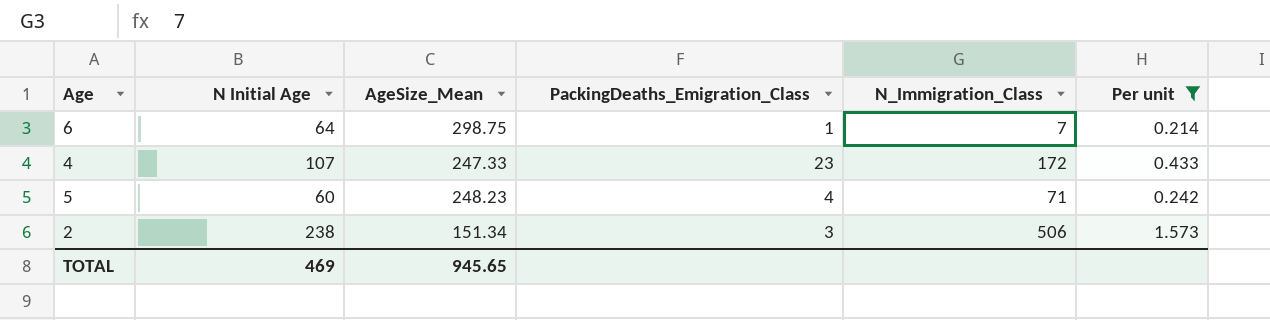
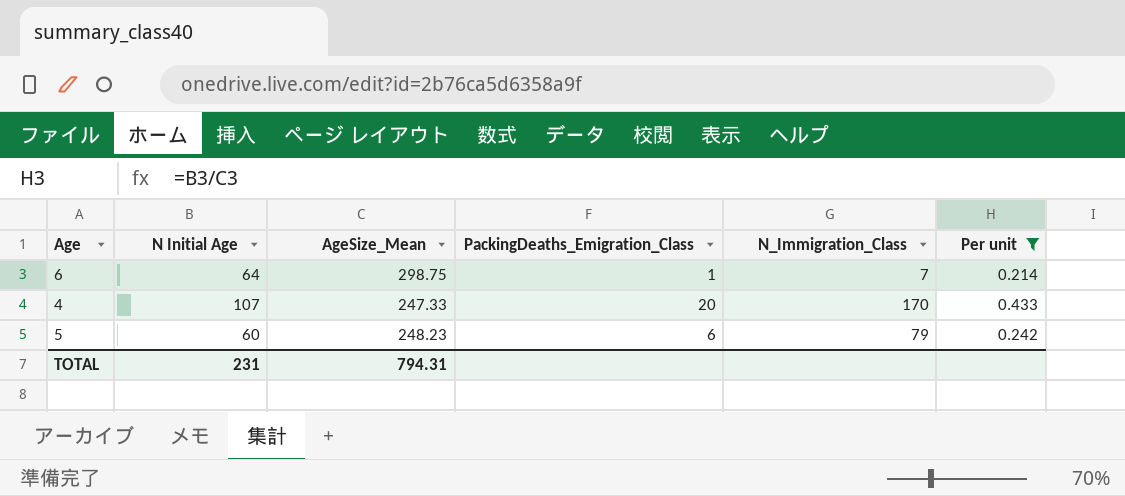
row 2: 238 | 151.34 | 3 | 506 | 1.573 -> none
4 | PackingDeaths_Emigration_Class: 23 -> 20
4 | N_Immigration_Class: 172 -> 170
5 | PackingDeaths_Emigration_Class: 4 -> 6
5 | N_Immigration_Class: 71 -> 79
TOTAL | N Initial Age: 469 -> 231
TOTAL | AgeSize_Mean: 945.65 -> 794.31

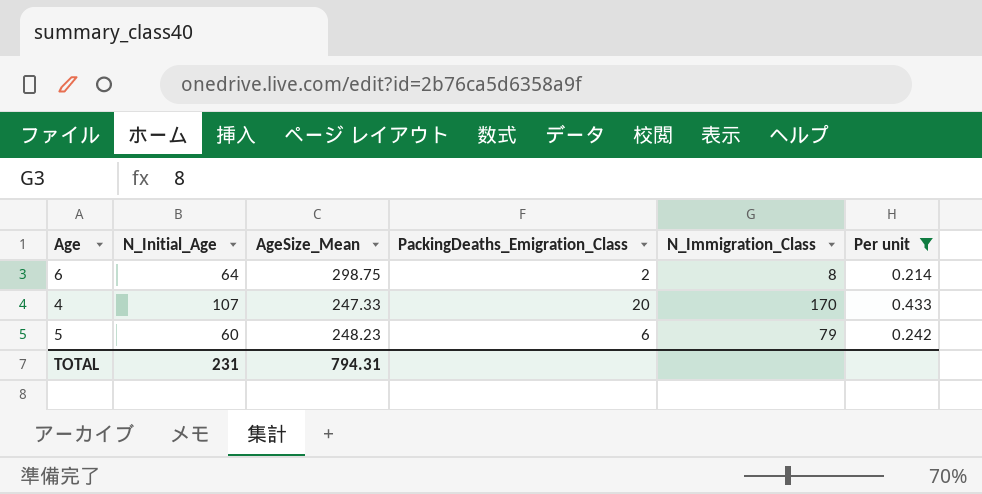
column name: N Initial Age -> N_Initial_Age
6 | PackingDeaths_Emigration_Class: 1 -> 2
6 | N_Immigration_Class: 7 -> 8

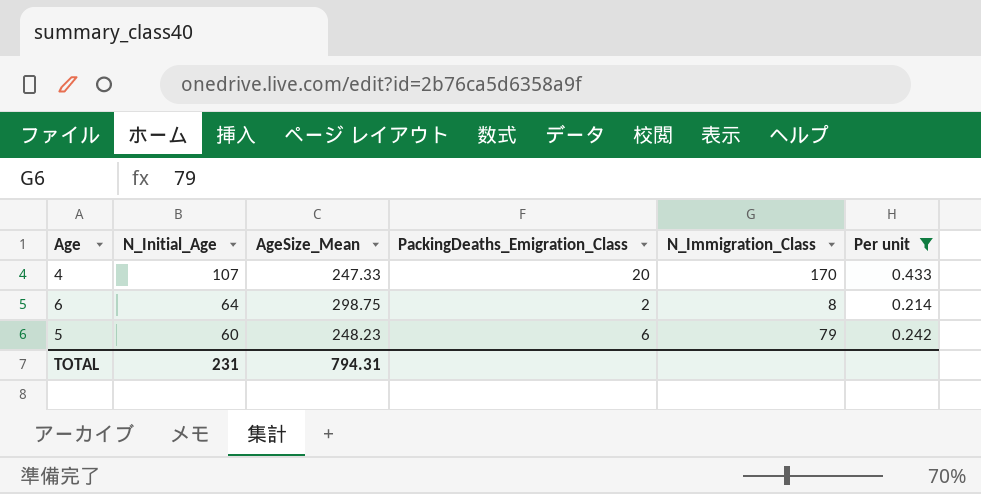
row order: none -> N_Initial_Age descending

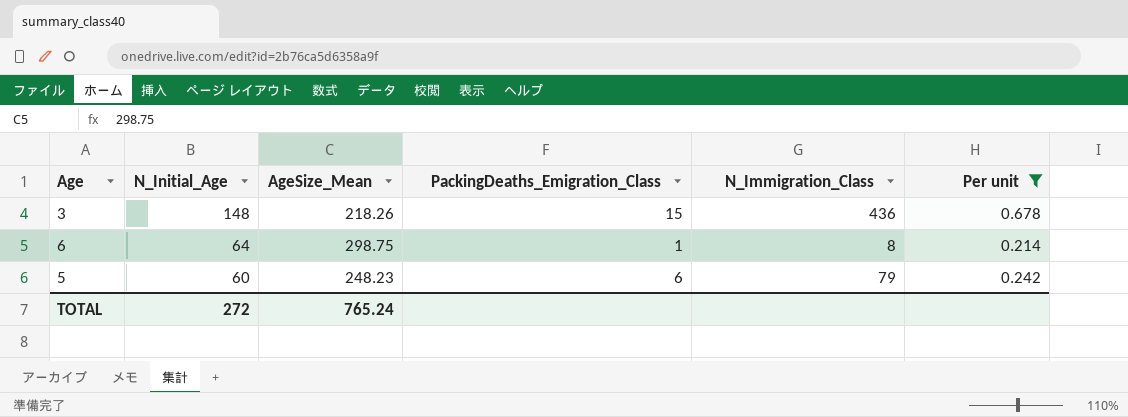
row 4: 107 | 247.33 | 20 | 170 | 0.433 -> none
row 3: none -> 148 | 218.26 | 15 | 436 | 0.678
6 | PackingDeaths_Emigration_Class: 2 -> 1
TOTAL | N_Initial_Age: 231 -> 272
TOTAL | AgeSize_Mean: 794.31 -> 765.24

